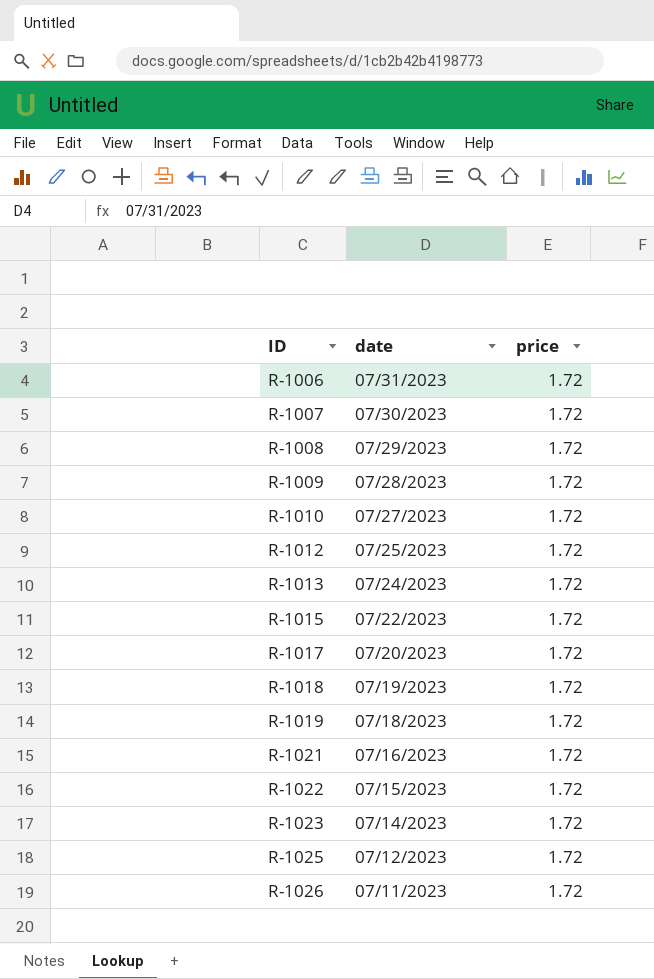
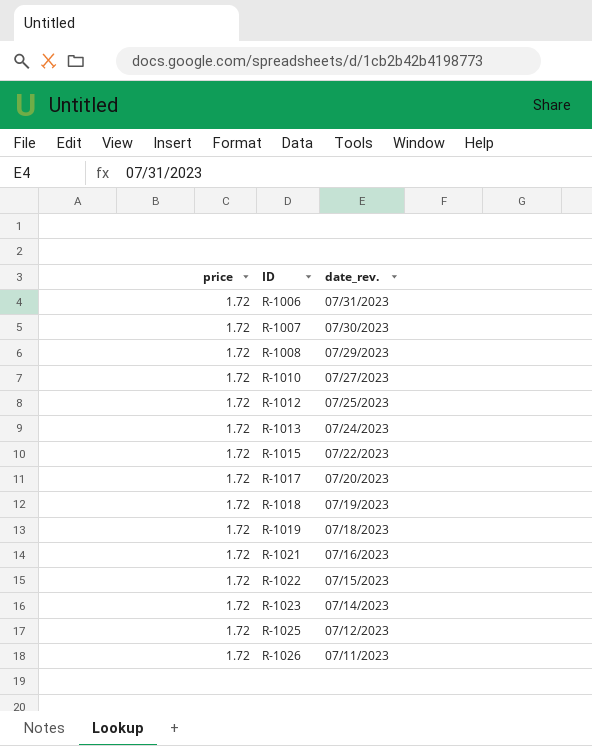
column price | position: 3 -> 1
column name: date -> date_rev.
row R-1009: 07/28/2023 | 1.72 -> none

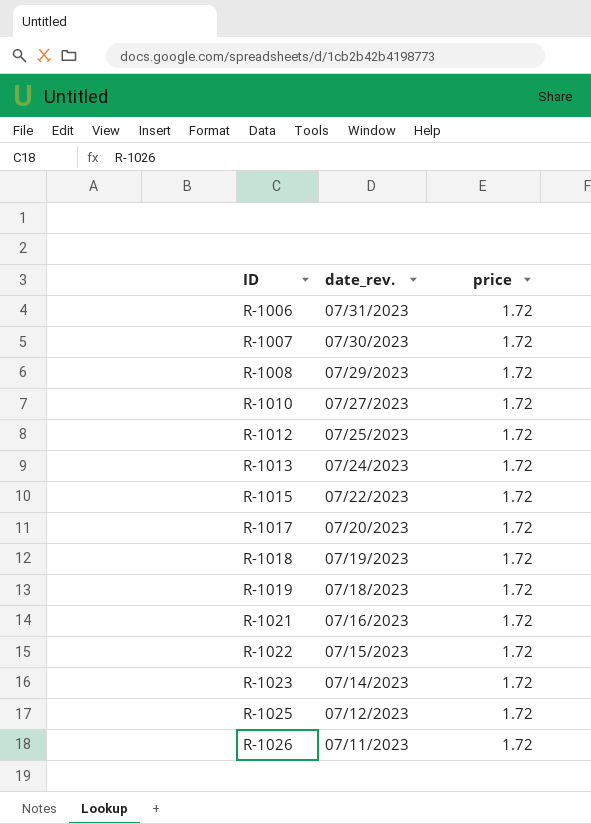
column price | position: 1 -> 3

